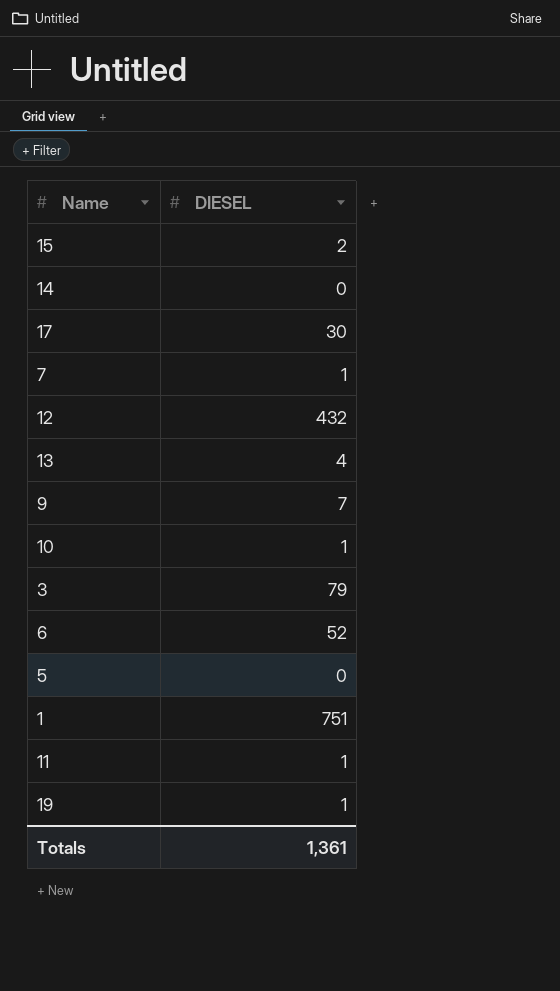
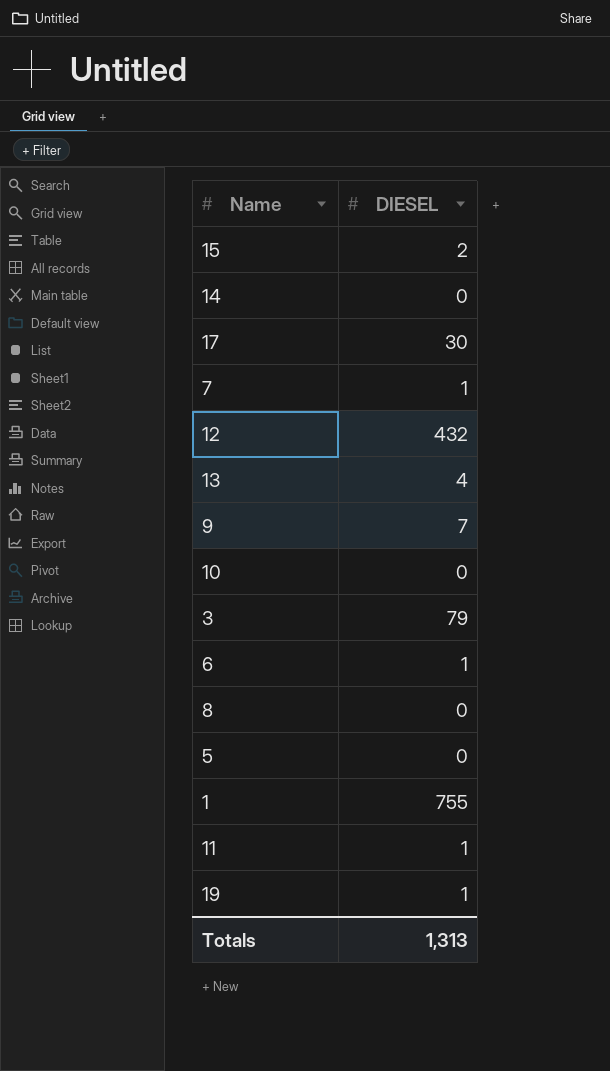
10 | DIESEL: 1 -> 0
6 | DIESEL: 52 -> 1
row 8: none -> 0
1 | DIESEL: 751 -> 755
Totals | DIESEL: 1,361 -> 1,313

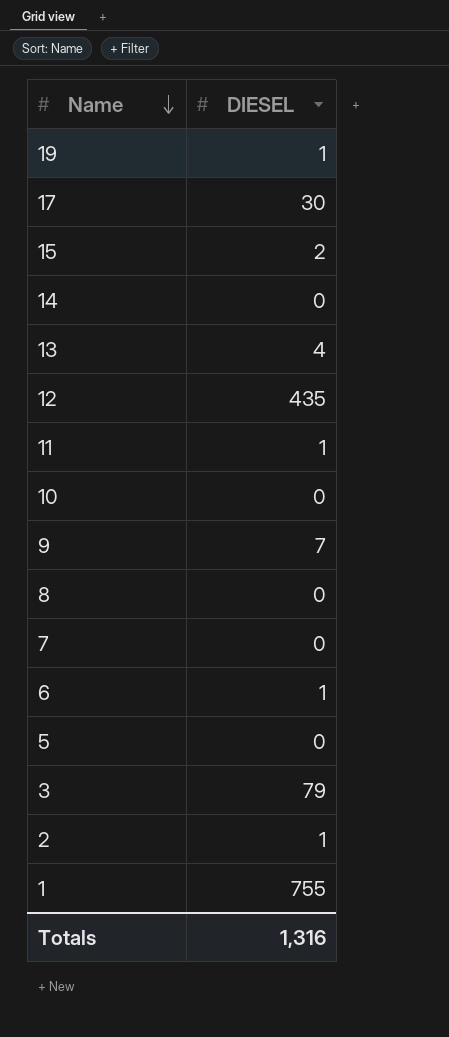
row order: none -> Name descending
12 | DIESEL: 432 -> 435
7 | DIESEL: 1 -> 0
row 2: none -> 1
Totals | DIESEL: 1,313 -> 1,316

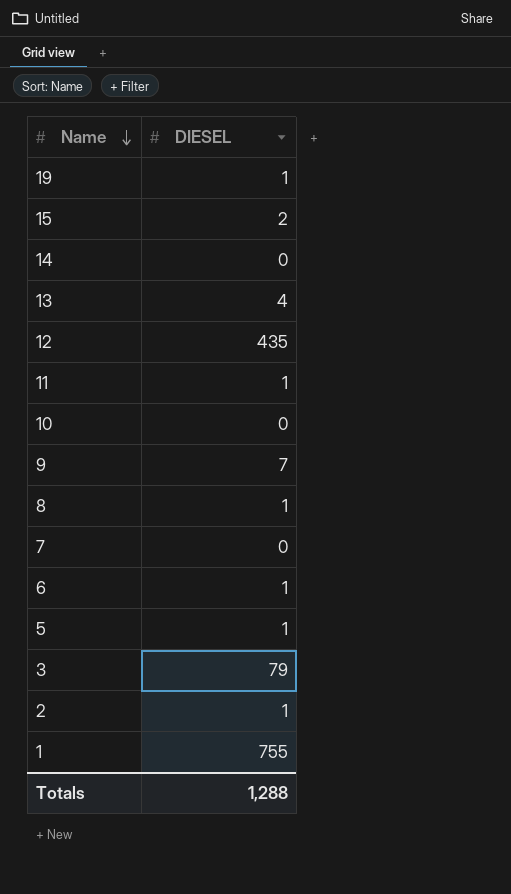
row 17: 30 -> none
8 | DIESEL: 0 -> 1
5 | DIESEL: 0 -> 1
Totals | DIESEL: 1,316 -> 1,288

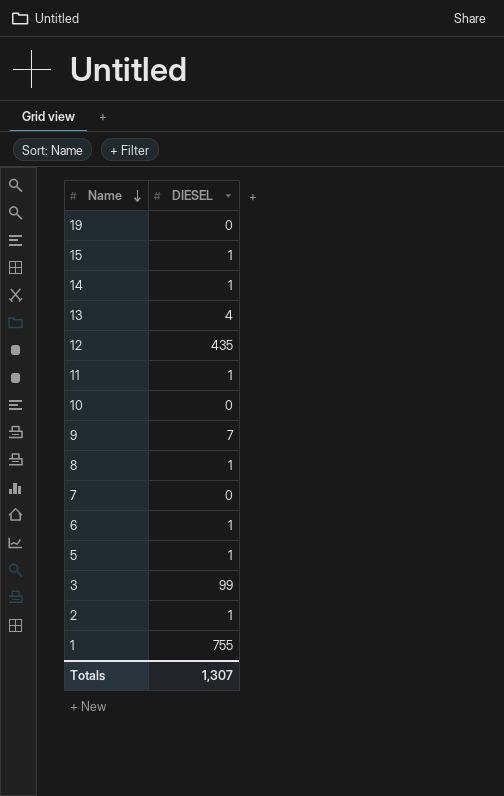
19 | DIESEL: 1 -> 0
15 | DIESEL: 2 -> 1
14 | DIESEL: 0 -> 1
3 | DIESEL: 79 -> 99
Totals | DIESEL: 1,288 -> 1,307

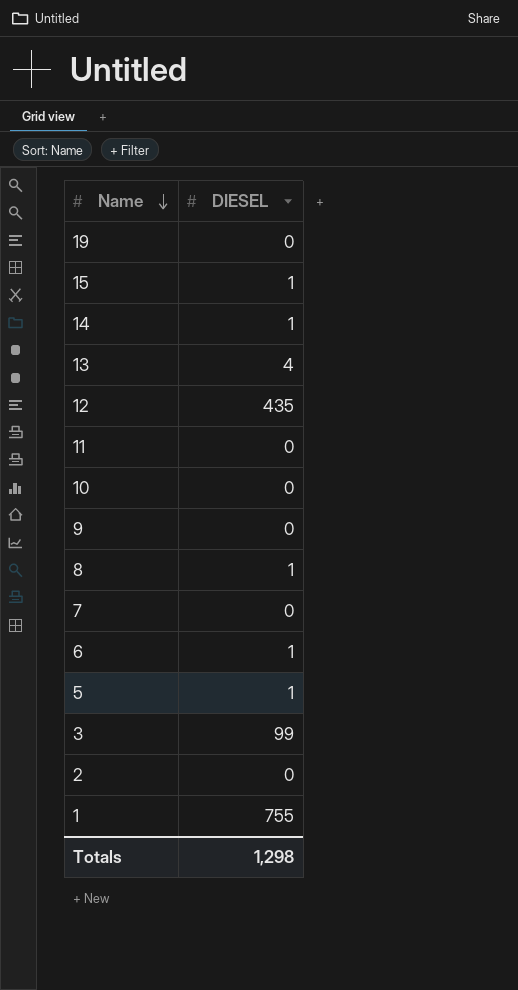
11 | DIESEL: 1 -> 0
9 | DIESEL: 7 -> 0
2 | DIESEL: 1 -> 0
Totals | DIESEL: 1,307 -> 1,298

